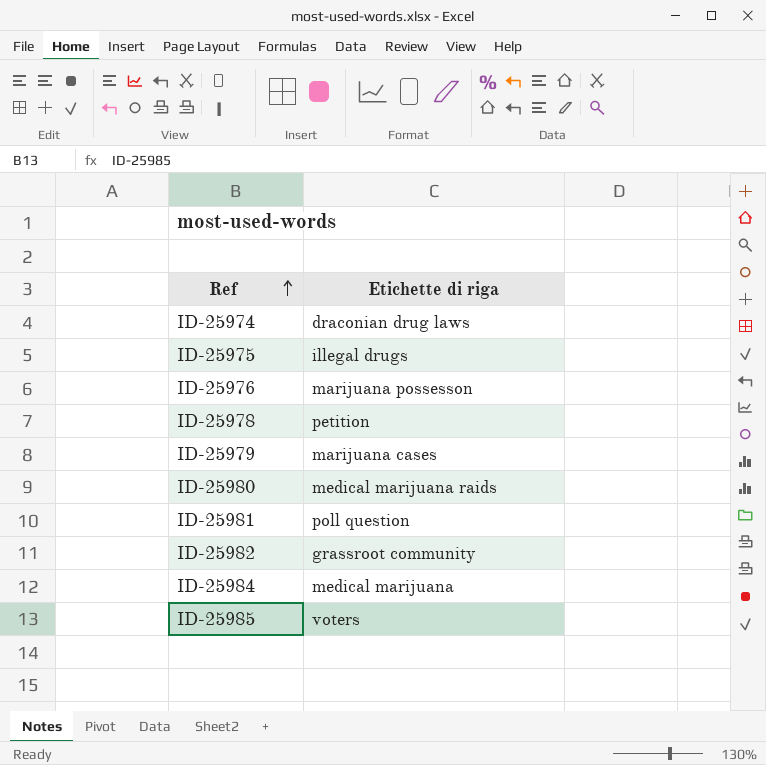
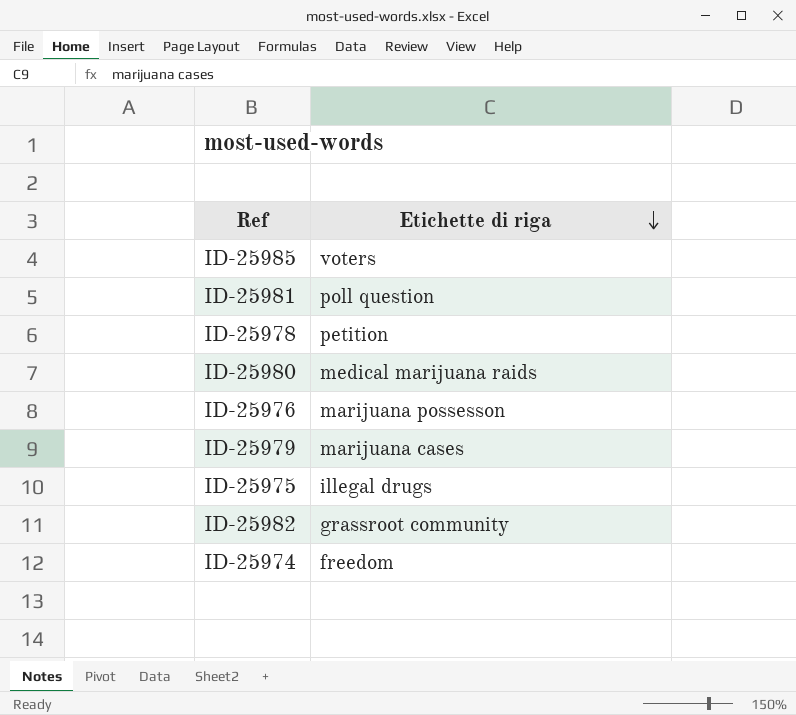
row order: Ref ascending -> Etichette di riga descending
row ID-25984: medical marijuana -> none
ID-25974 | Etichette di riga: draconian drug laws -> freedom

